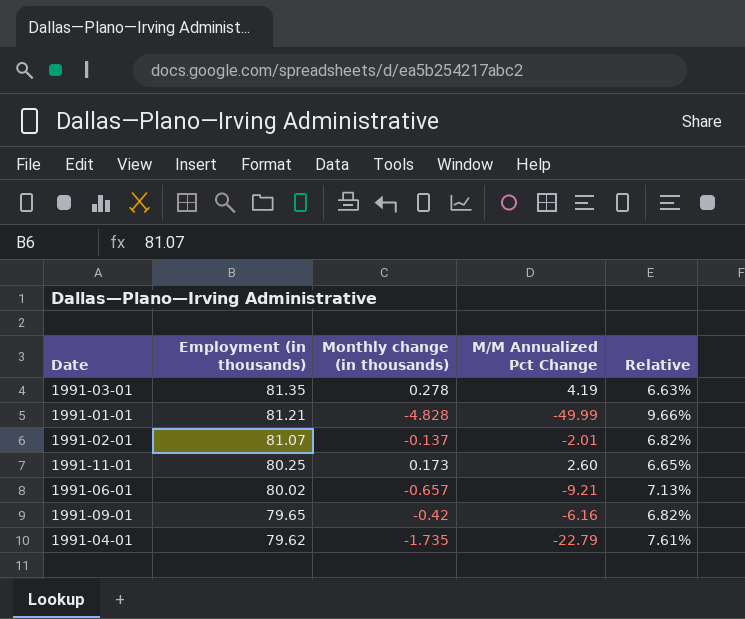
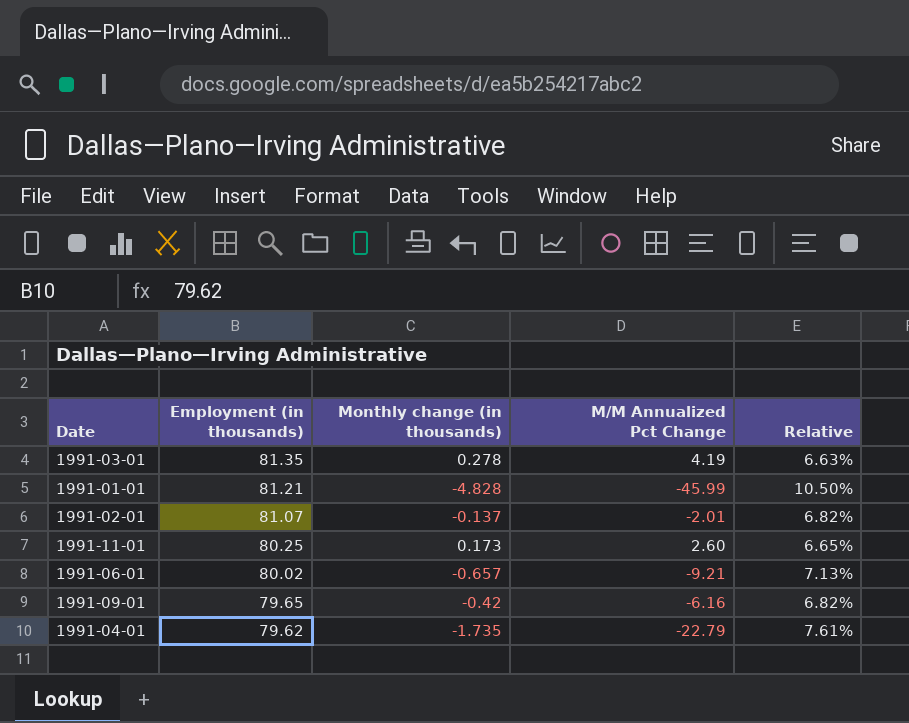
1991-01-01 | M/M Annualized Pct Change: -49.99 -> -45.99
1991-01-01 | Relative: 9.66% -> 10.50%

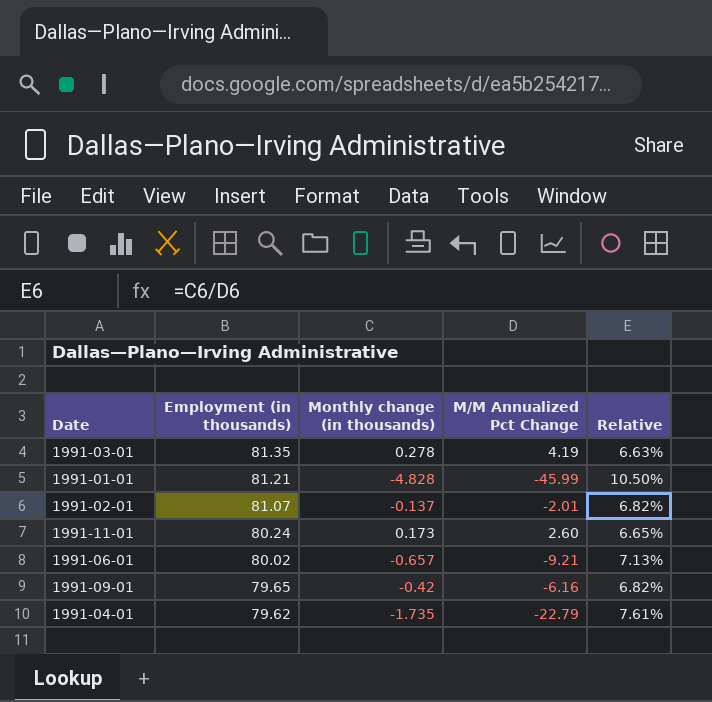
1991-11-01 | Employment (in thousands): 80.25 -> 80.24

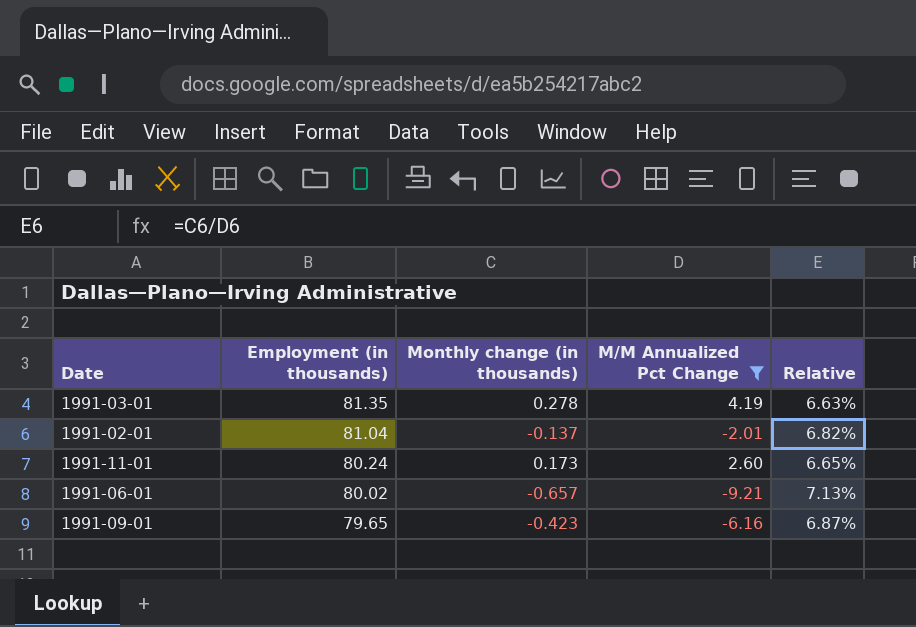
filter: none -> M/M Annualized Pct Change >= -9.21
1991-02-01 | Employment (in thousands): 81.07 -> 81.04
1991-09-01 | Monthly change (in thousands): -0.42 -> -0.423
1991-09-01 | Relative: 6.82% -> 6.87%

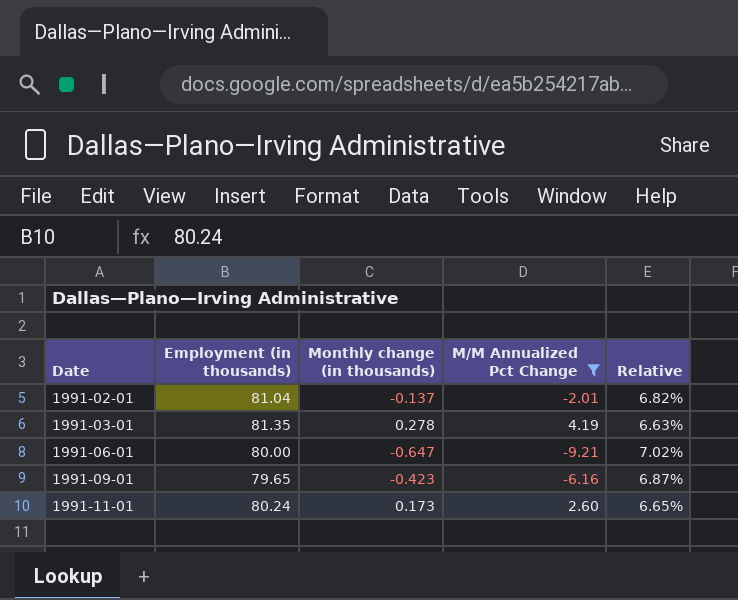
row order: Employment (in thousands) descending -> Date ascending
1991-06-01 | Employment (in thousands): 80.02 -> 80.00
1991-06-01 | Monthly change (in thousands): -0.657 -> -0.647
1991-06-01 | Relative: 7.13% -> 7.02%

